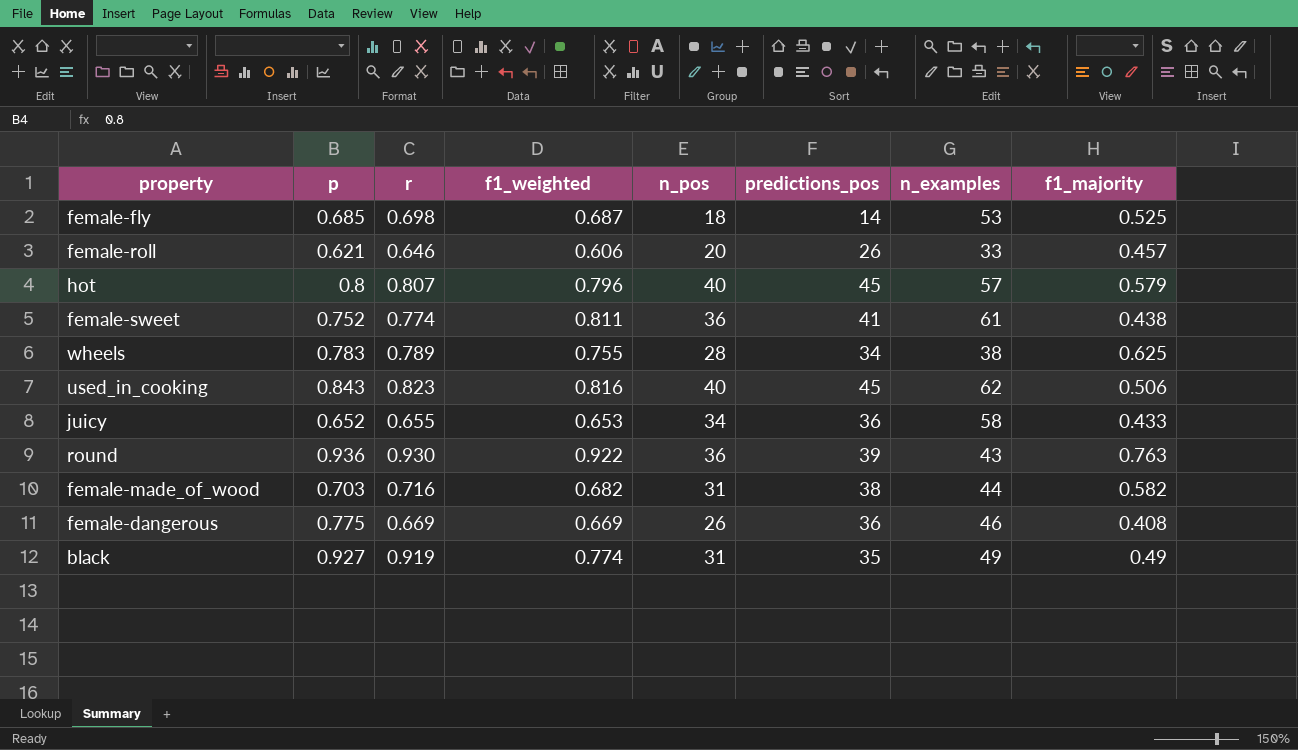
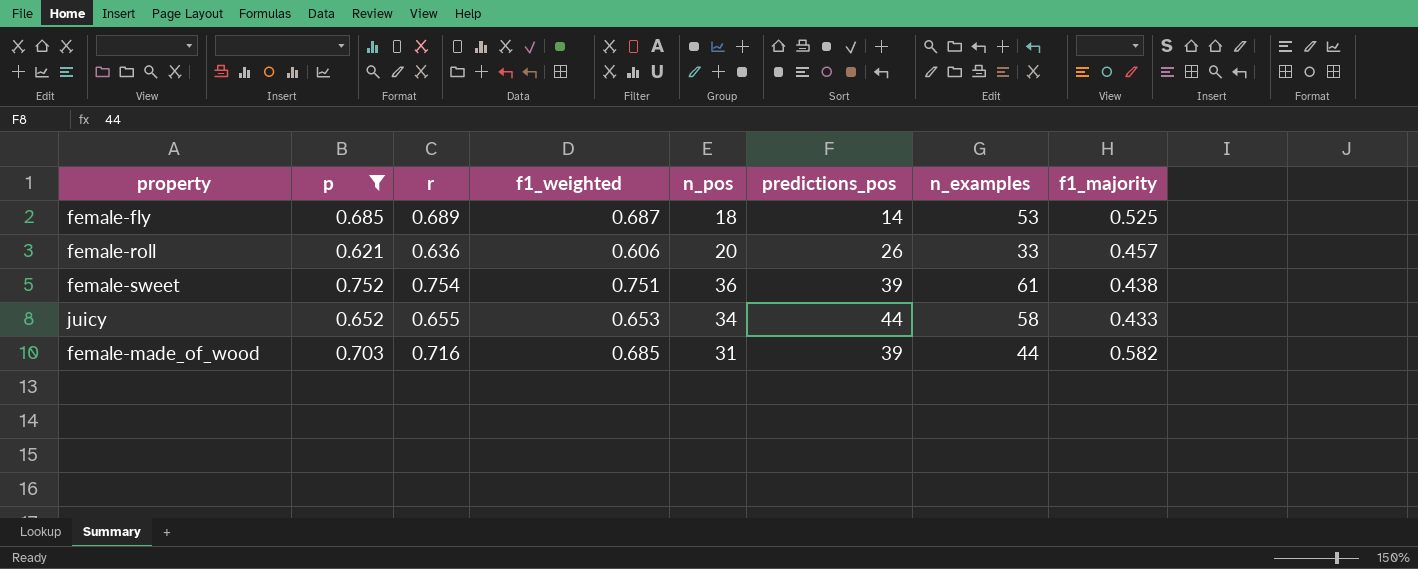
filter: none -> p <= 0.752
female-fly | r: 0.698 -> 0.689
female-roll | r: 0.646 -> 0.636
female-sweet | r: 0.774 -> 0.754
female-sweet | f1_weighted: 0.811 -> 0.751
female-sweet | predictions_pos: 41 -> 39
juicy | predictions_pos: 36 -> 44
female-made_of_wood | f1_weighted: 0.682 -> 0.685
female-made_of_wood | predictions_pos: 38 -> 39

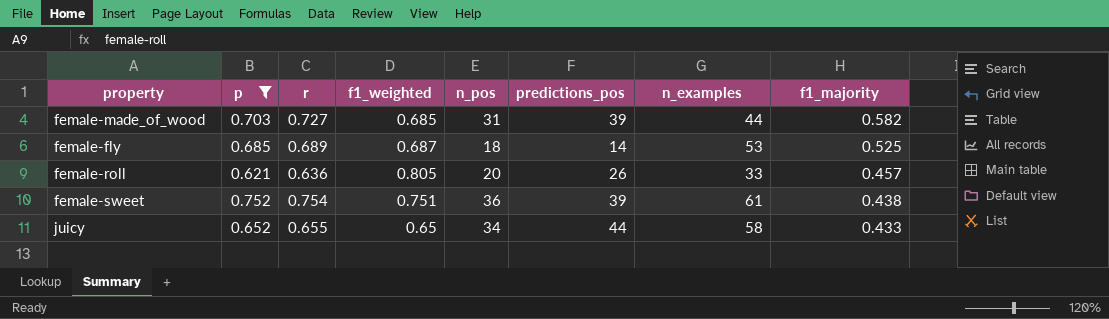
row order: none -> f1_majority descending
female-made_of_wood | r: 0.716 -> 0.727
female-roll | f1_weighted: 0.606 -> 0.805
juicy | f1_weighted: 0.653 -> 0.65

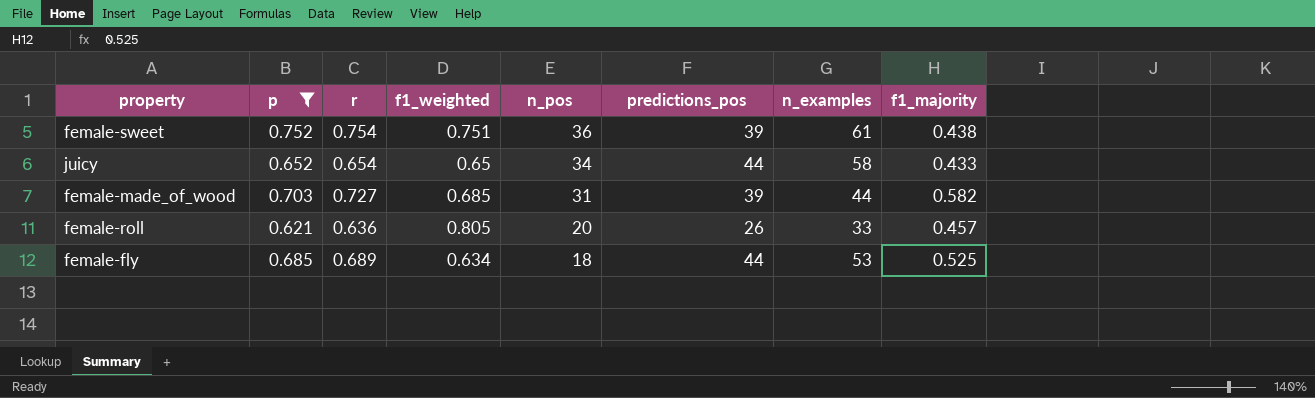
row order: f1_majority descending -> n_pos descending
juicy | r: 0.655 -> 0.654
female-fly | f1_weighted: 0.687 -> 0.634
female-fly | predictions_pos: 14 -> 44

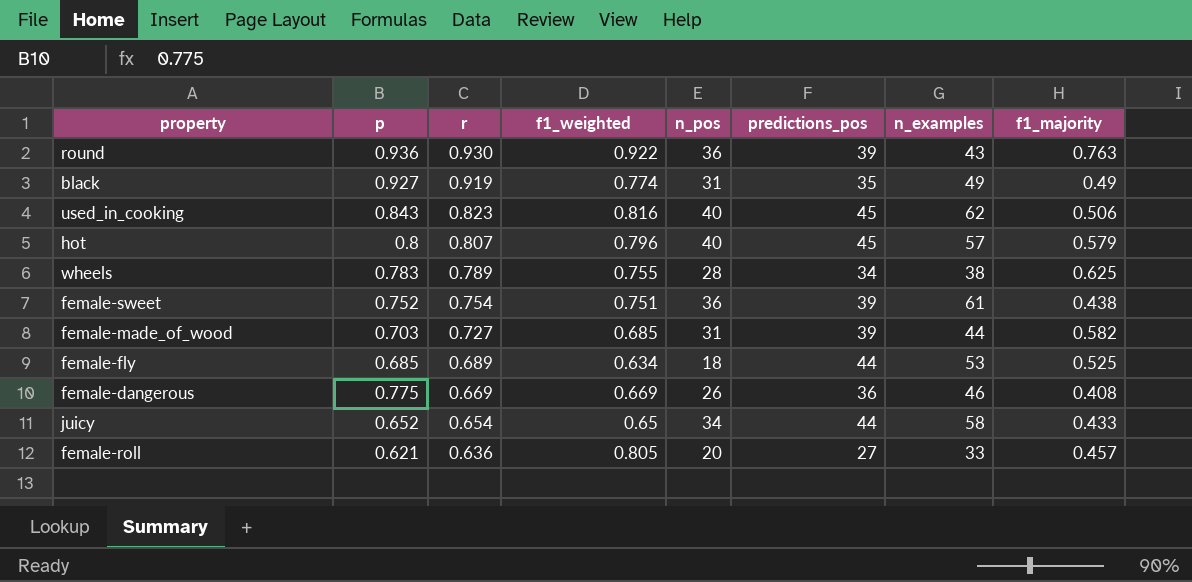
filter: p <= 0.752 -> none
row order: n_pos descending -> r descending
female-roll | predictions_pos: 26 -> 27

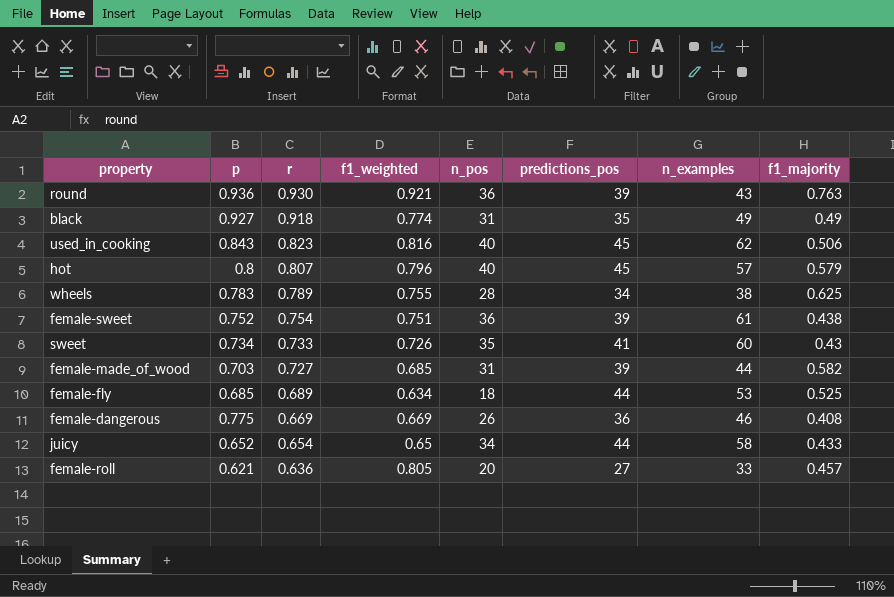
round | f1_weighted: 0.922 -> 0.921
black | r: 0.919 -> 0.918
row sweet: none -> 0.734 | 0.733 | 0.726 | 35 | 41 | 60 | 0.43

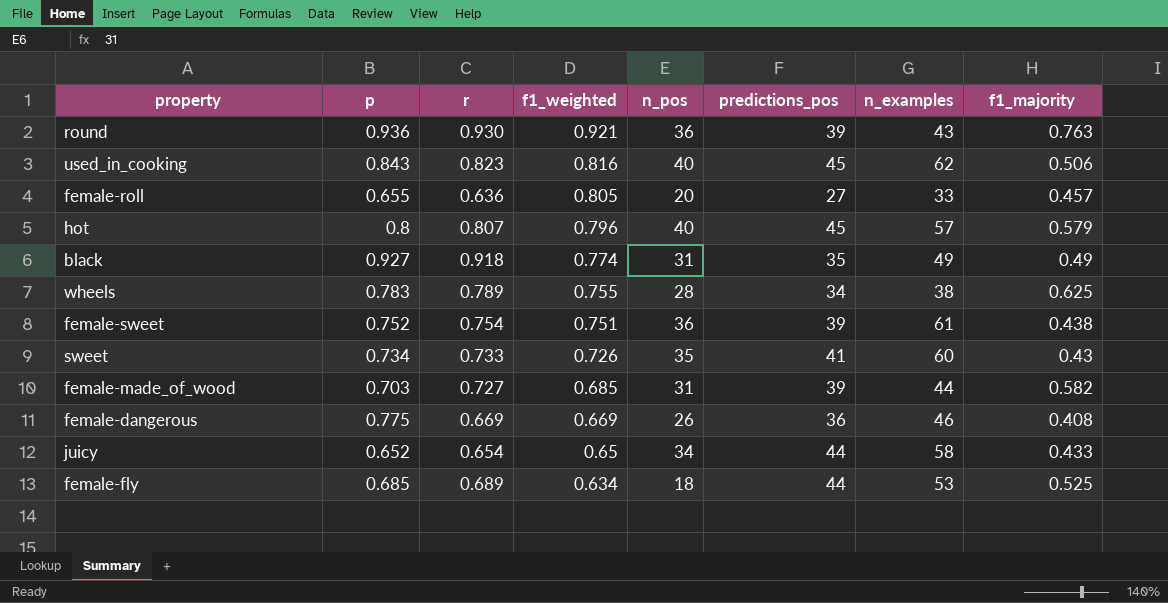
row order: r descending -> f1_weighted descending
female-roll | p: 0.621 -> 0.655

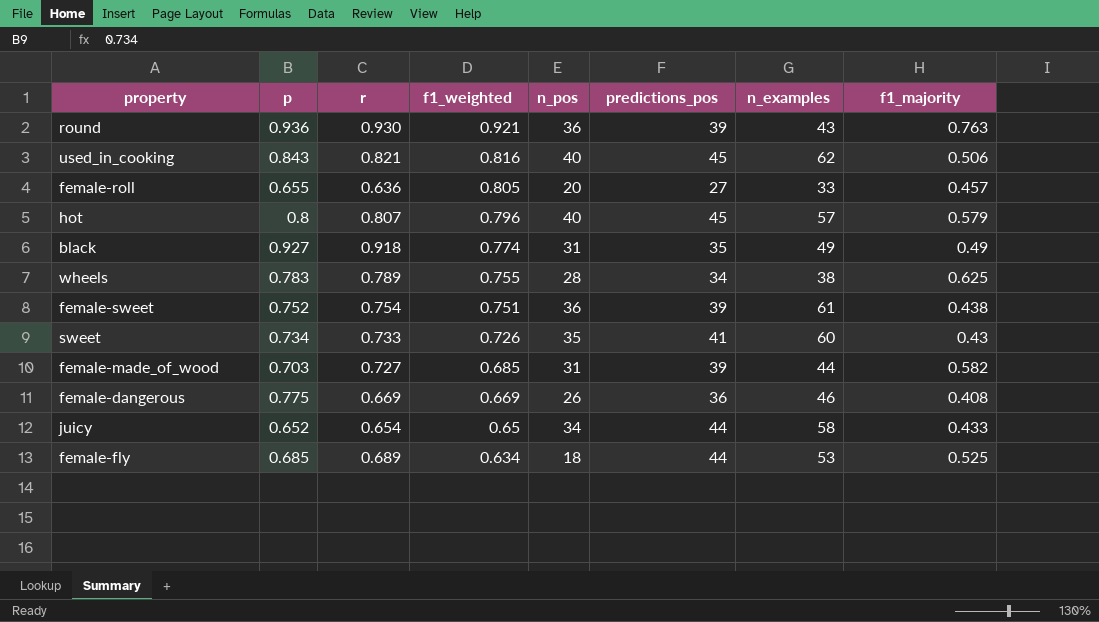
used_in_cooking | r: 0.823 -> 0.821

